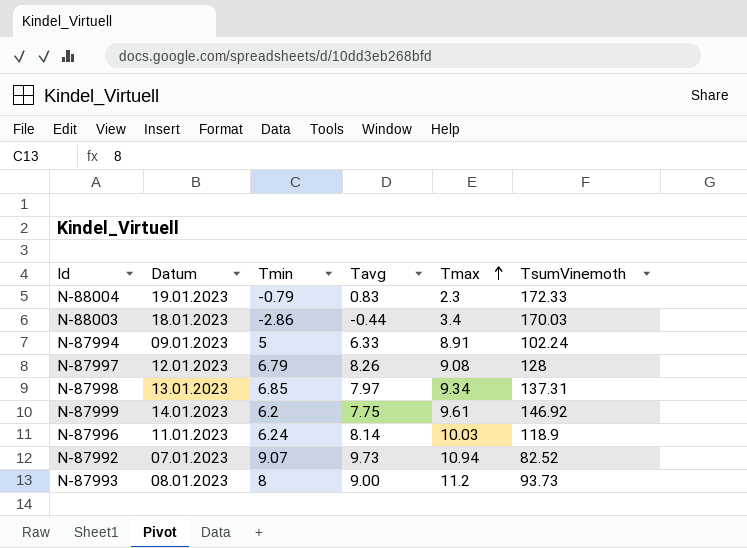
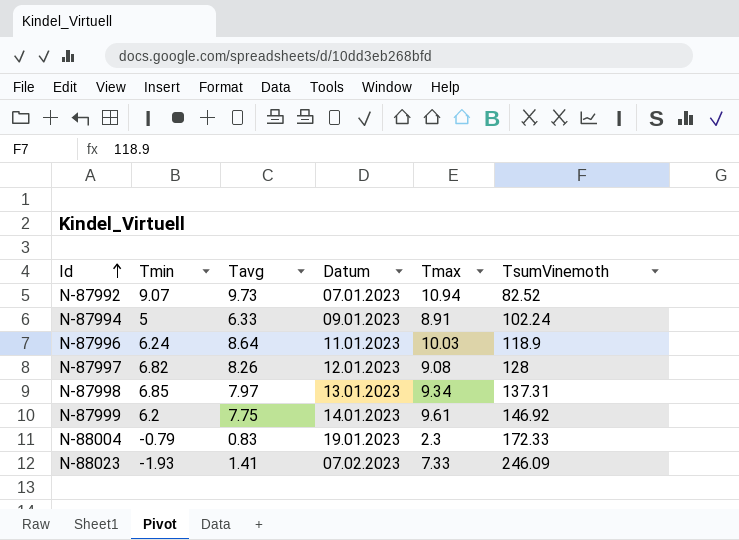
row order: Tmax ascending -> Id ascending
column Datum | position: 2 -> 4
row N-88003: 18.01.2023 | -2.86 | -0.44 | 3.4 | 170.03 -> none
row N-87993: 08.01.2023 | 8 | 9.00 | 11.2 | 93.73 -> none
N-87996 | Tavg: 8.14 -> 8.64
N-87997 | Tmin: 6.79 -> 6.82
row N-88023: none -> -1.93 | 1.41 | 07.02.2023 | 7.33 | 246.09

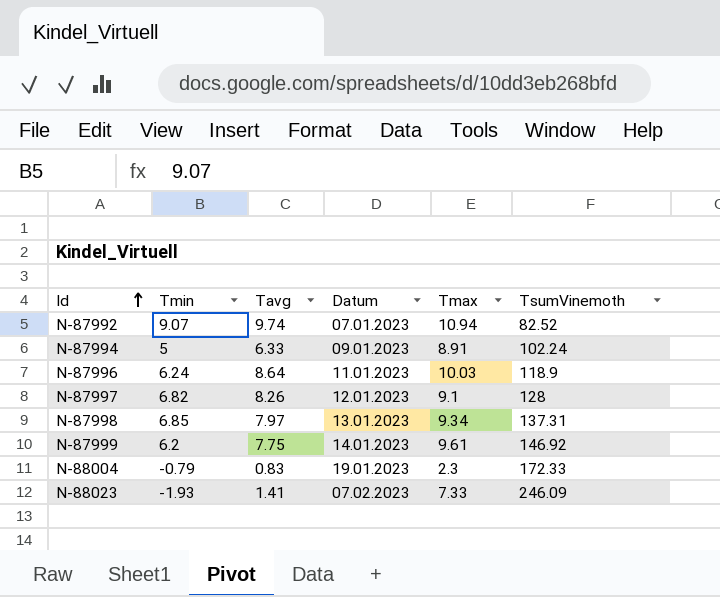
N-87992 | Tavg: 9.73 -> 9.74
N-87997 | Tmax: 9.08 -> 9.1

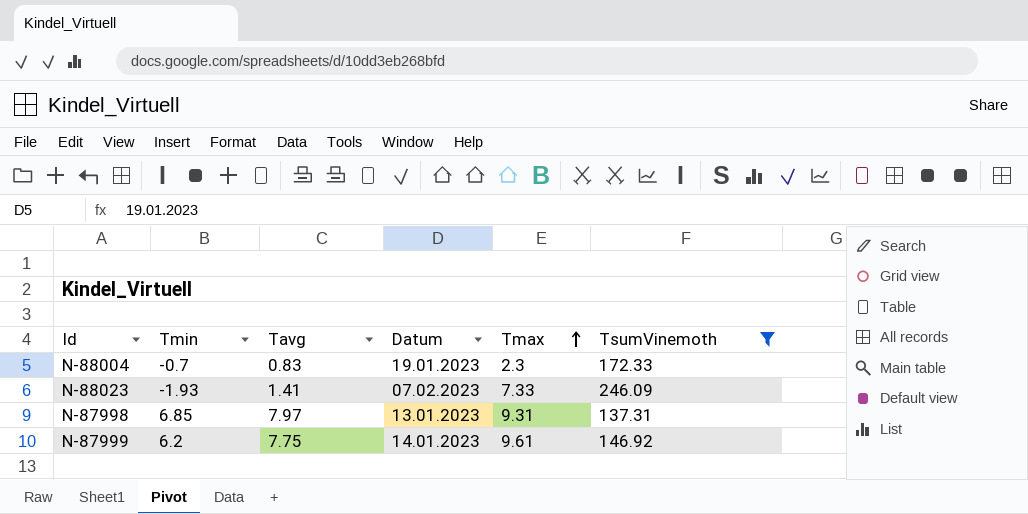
filter: none -> TsumVinemoth >= 137.31
row order: Id ascending -> Tmax ascending
N-88004 | Tmin: -0.79 -> -0.7
N-87998 | Tmax: 9.34 -> 9.31

